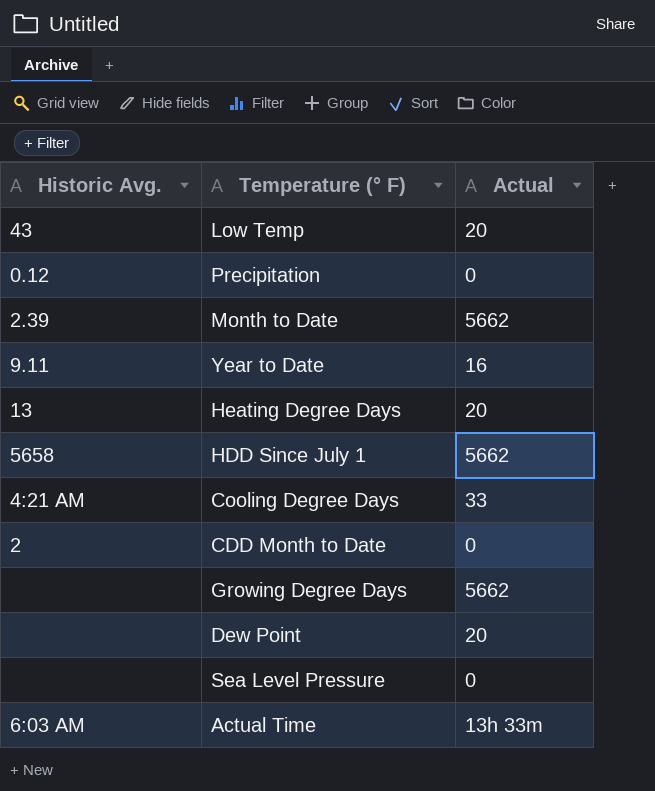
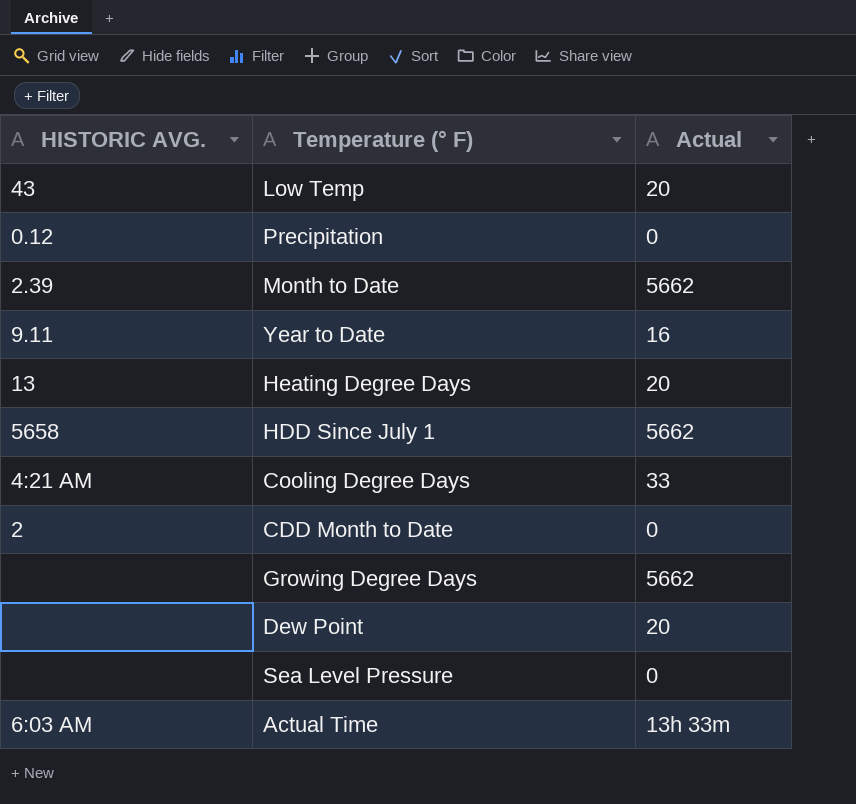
column name: Historic Avg. -> HISTORIC AVG.

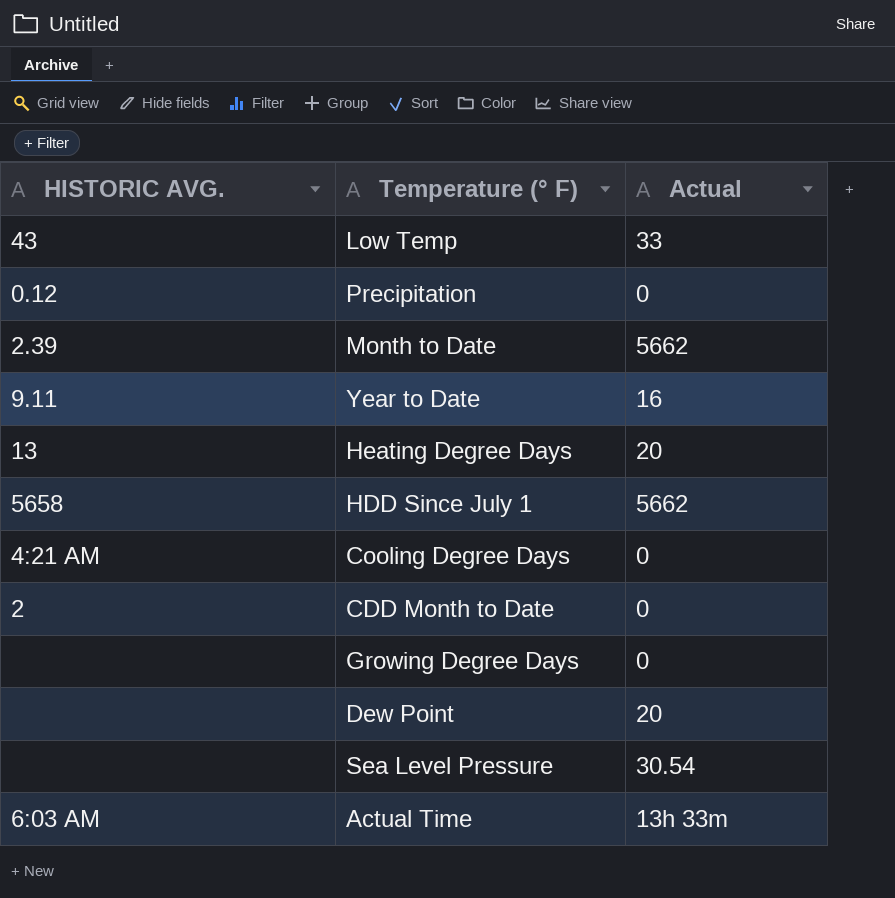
Low Temp | Actual: 20 -> 33
Cooling Degree Days | Actual: 33 -> 0
Growing Degree Days | Actual: 5662 -> 0
Sea Level Pressure | Actual: 0 -> 30.54

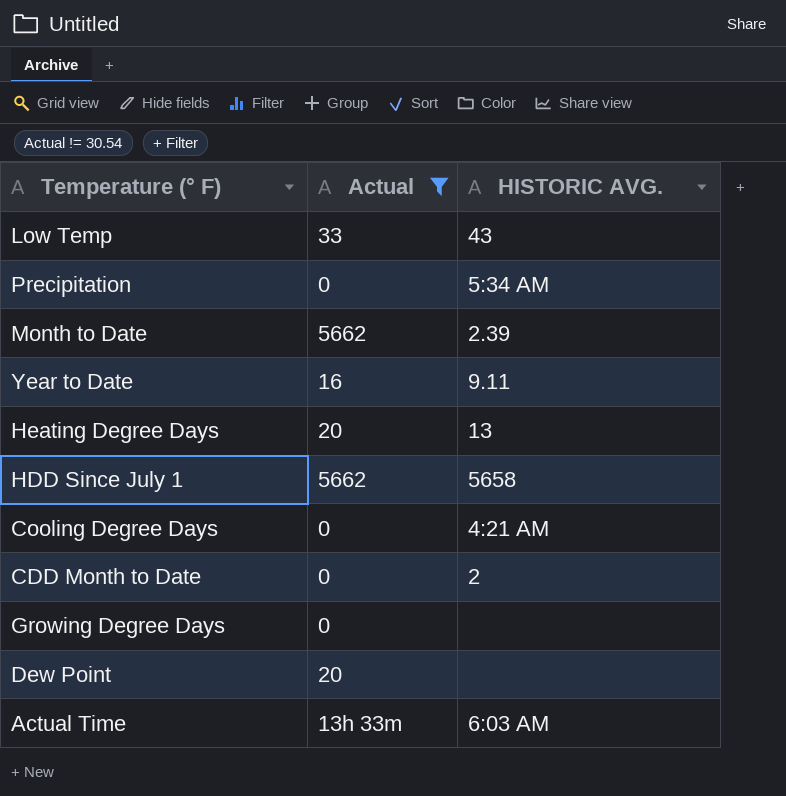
filter: none -> Actual != 30.54
column HISTORIC AVG. | position: 1 -> 3
Precipitation | HISTORIC AVG.: 0.12 -> 5:34 AM

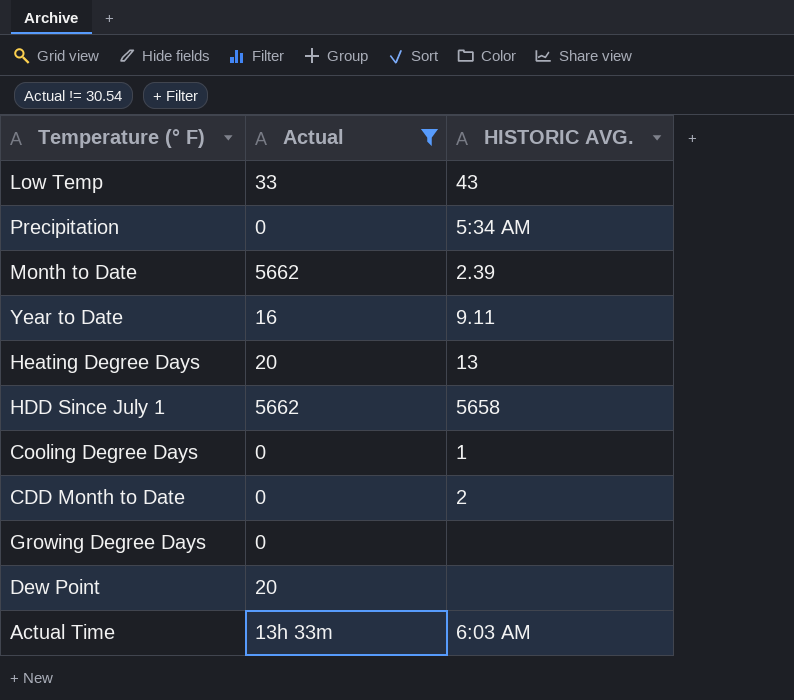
Cooling Degree Days | HISTORIC AVG.: 4:21 AM -> 1

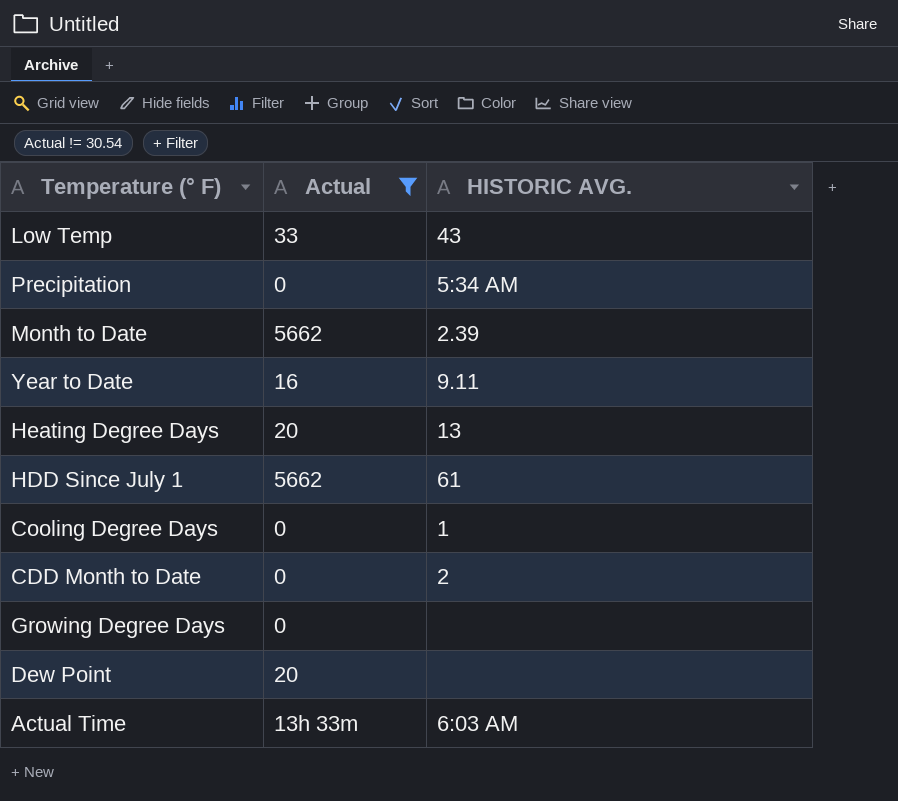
HDD Since July 1 | HISTORIC AVG.: 5658 -> 61

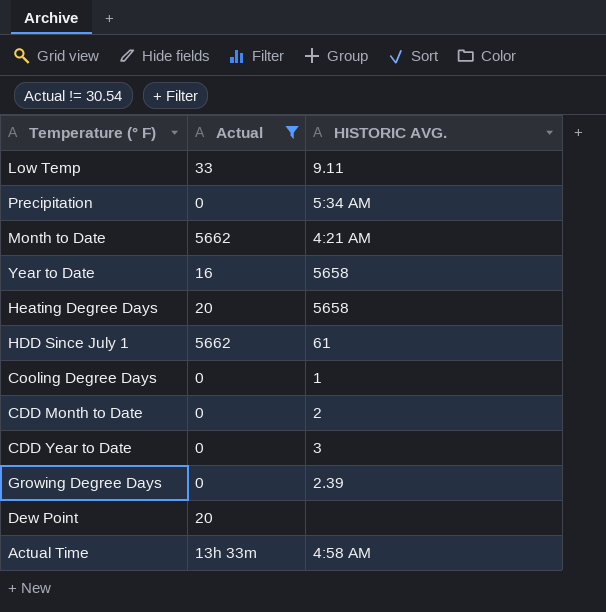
Low Temp | HISTORIC AVG.: 43 -> 9.11
Month to Date | HISTORIC AVG.: 2.39 -> 4:21 AM
Year to Date | HISTORIC AVG.: 9.11 -> 5658
Heating Degree Days | HISTORIC AVG.: 13 -> 5658
row CDD Year to Date: none -> 0 | 3
Growing Degree Days | HISTORIC AVG.: none -> 2.39
Actual Time | HISTORIC AVG.: 6:03 AM -> 4:58 AM

